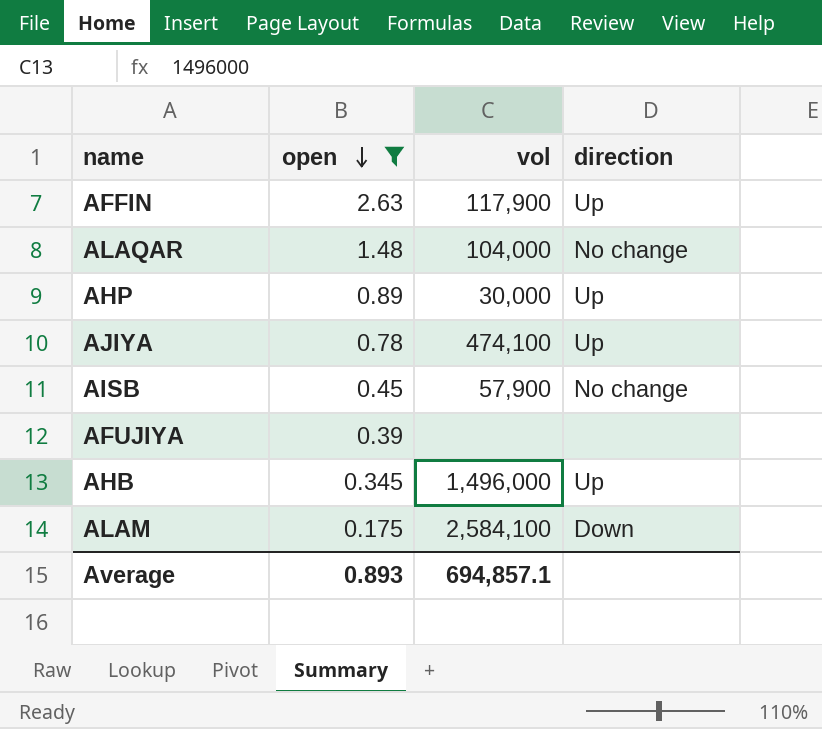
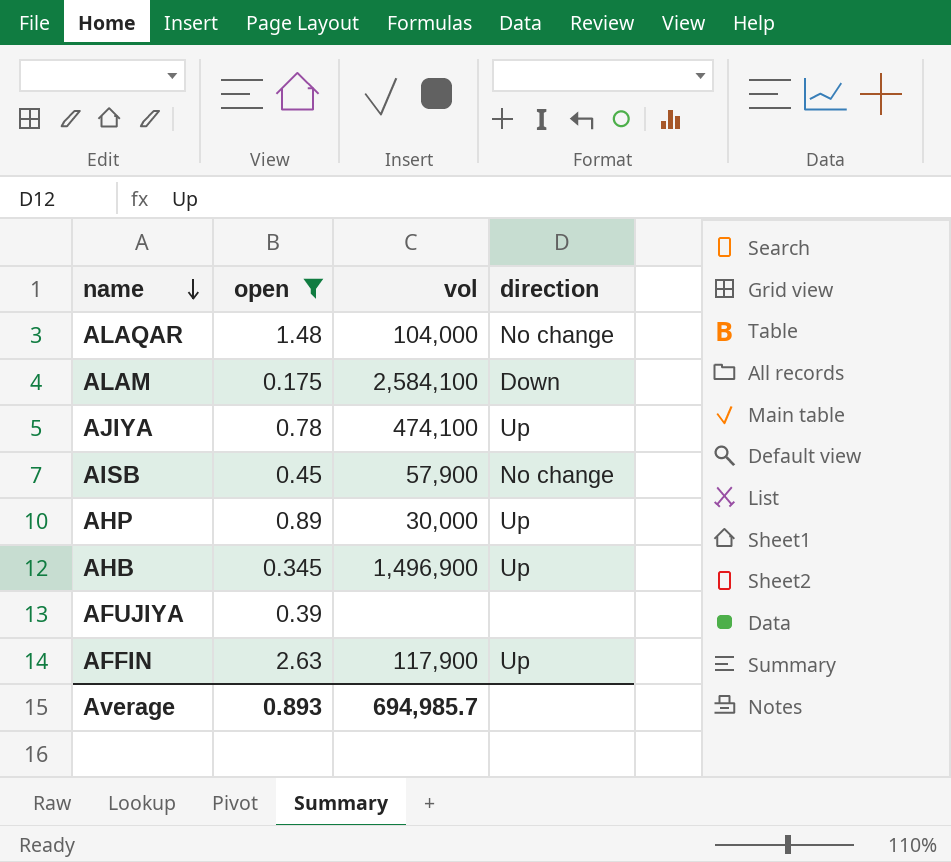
row order: open descending -> name descending
AHB | vol: 1,496,000 -> 1,496,900
Average | vol: 694,857.1 -> 694,985.7

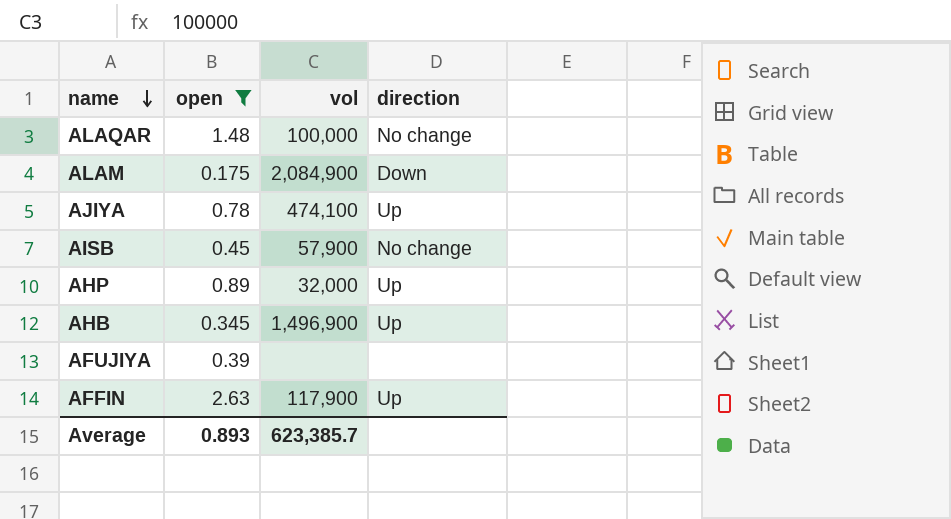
ALAQAR | vol: 104,000 -> 100,000
ALAM | vol: 2,584,100 -> 2,084,900
AHP | vol: 30,000 -> 32,000
Average | vol: 694,985.7 -> 623,385.7

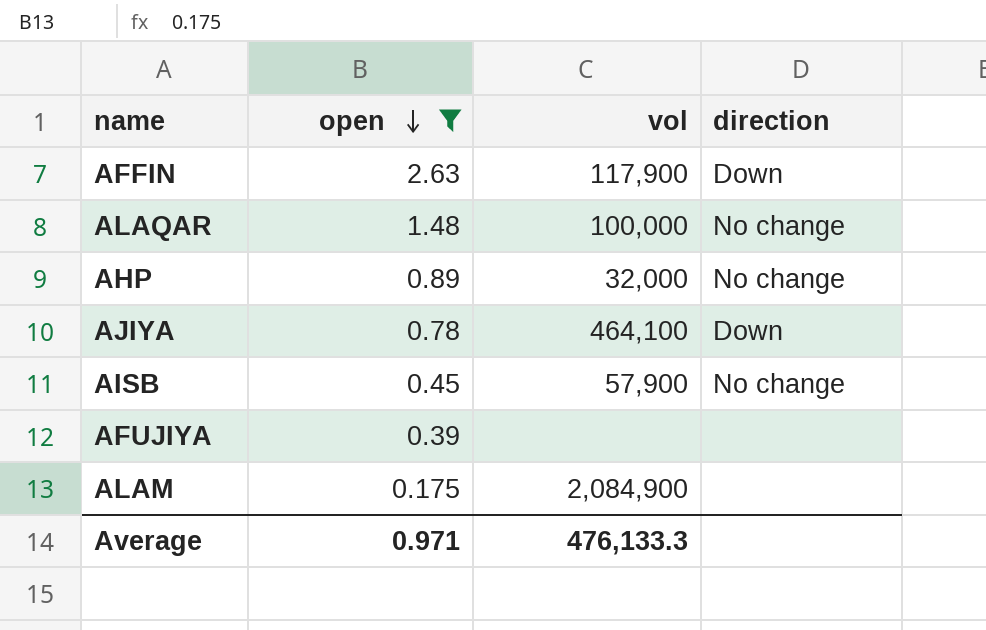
row order: name descending -> open descending
row AHB: 0.345 | 1,496,900 | Up -> none
AFFIN | direction: Up -> Down
AHP | direction: Up -> No change
AJIYA | vol: 474,100 -> 464,100
AJIYA | direction: Up -> Down
ALAM | direction: Down -> none
Average | open: 0.893 -> 0.971
Average | vol: 623,385.7 -> 476,133.3

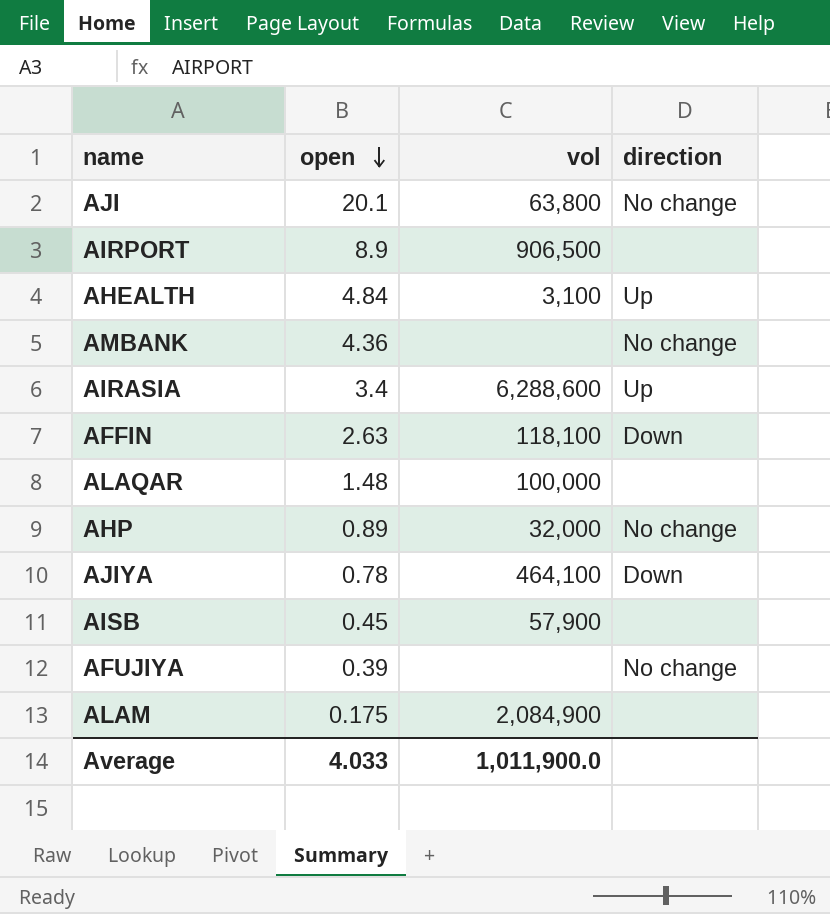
filter: open <= 2.63 -> none
AFFIN | vol: 117,900 -> 118,100
ALAQAR | direction: No change -> none
AISB | direction: No change -> none
AFUJIYA | direction: none -> No change
Average | open: 0.971 -> 4.033
Average | vol: 476,133.3 -> 1,011,900.0

